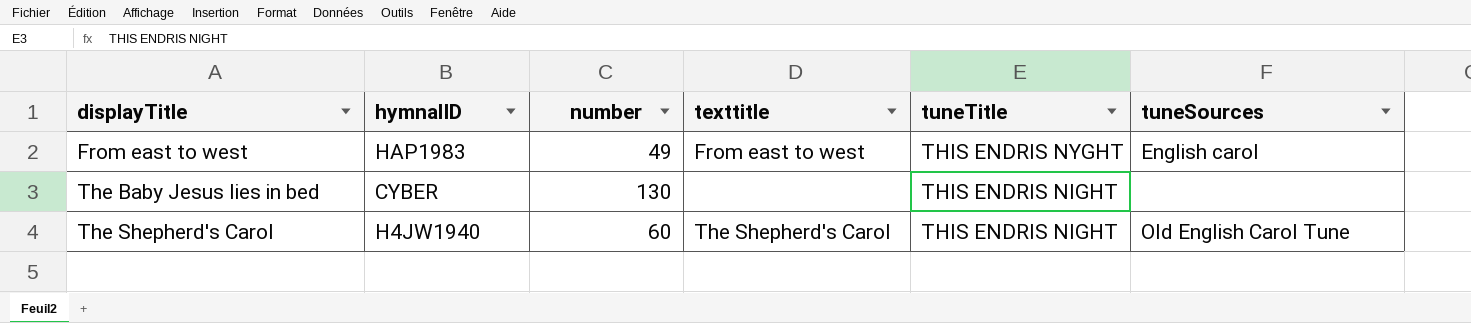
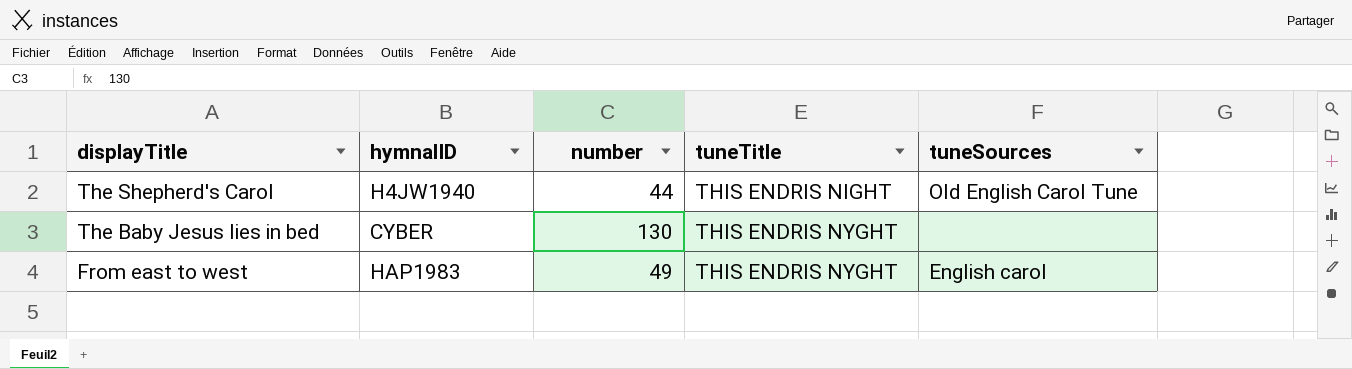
row order: displayTitle ascending -> displayTitle descending
column texttitle | position: 4 -> none
The Shepherd's Carol | number: 60 -> 44
The Baby Jesus lies in bed | tuneTitle: THIS ENDRIS NIGHT -> THIS ENDRIS NYGHT

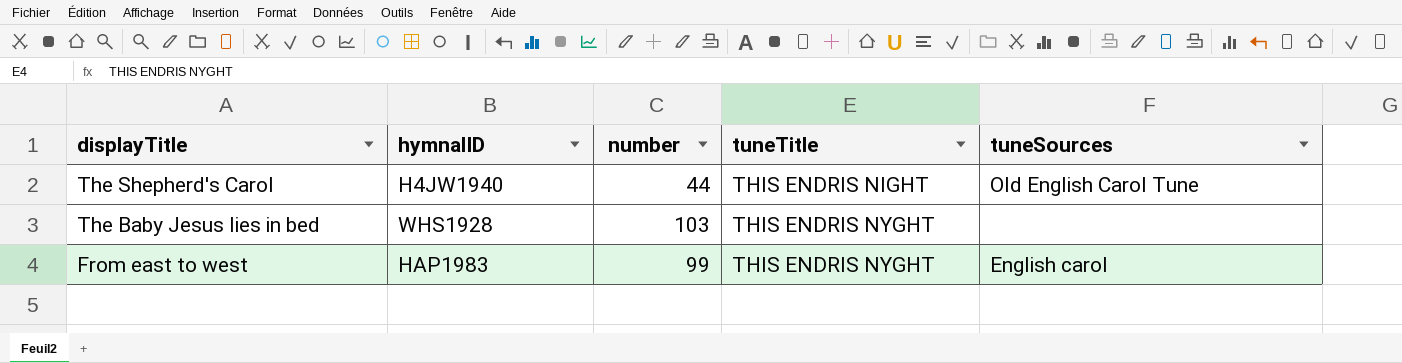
The Baby Jesus lies in bed | hymnalID: CYBER -> WHS1928
The Baby Jesus lies in bed | number: 130 -> 103
From east to west | number: 49 -> 99

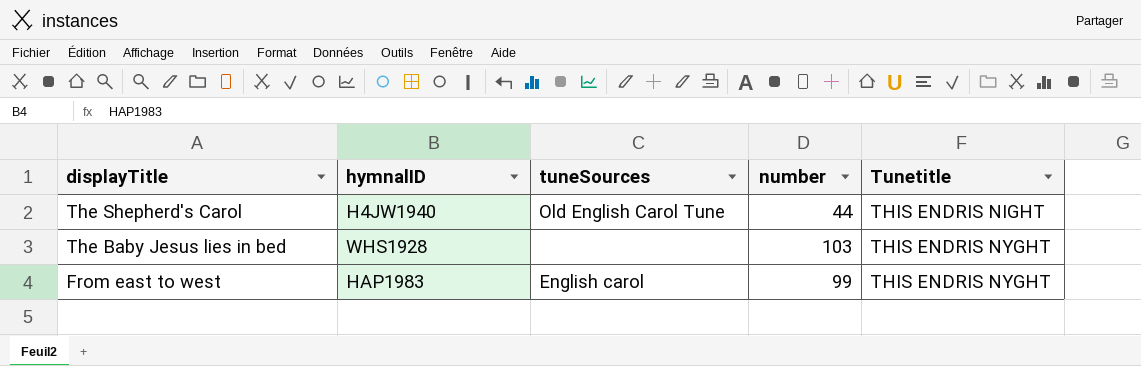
column tuneSources | position: 5 -> 3
column name: tuneTitle -> Tunetitle

